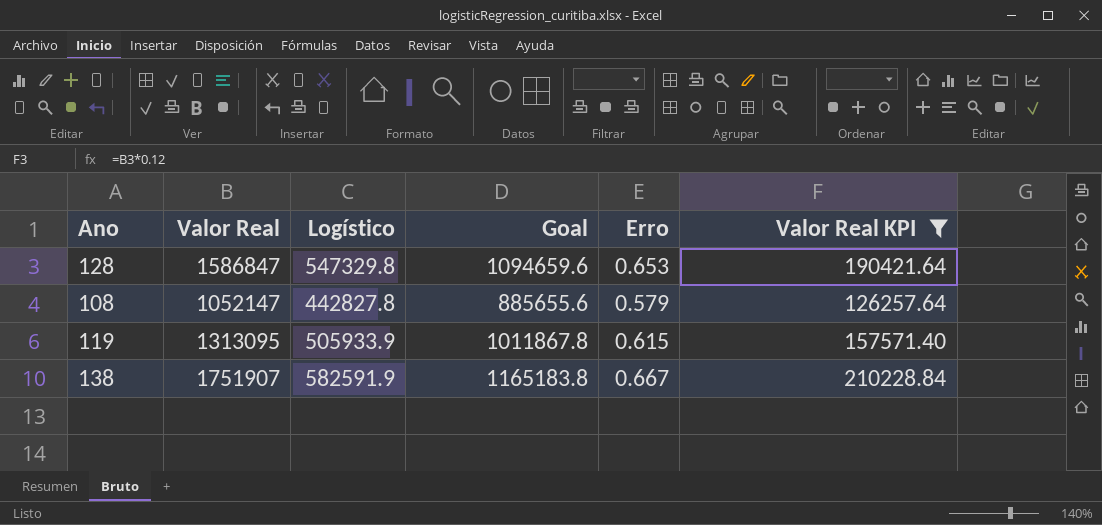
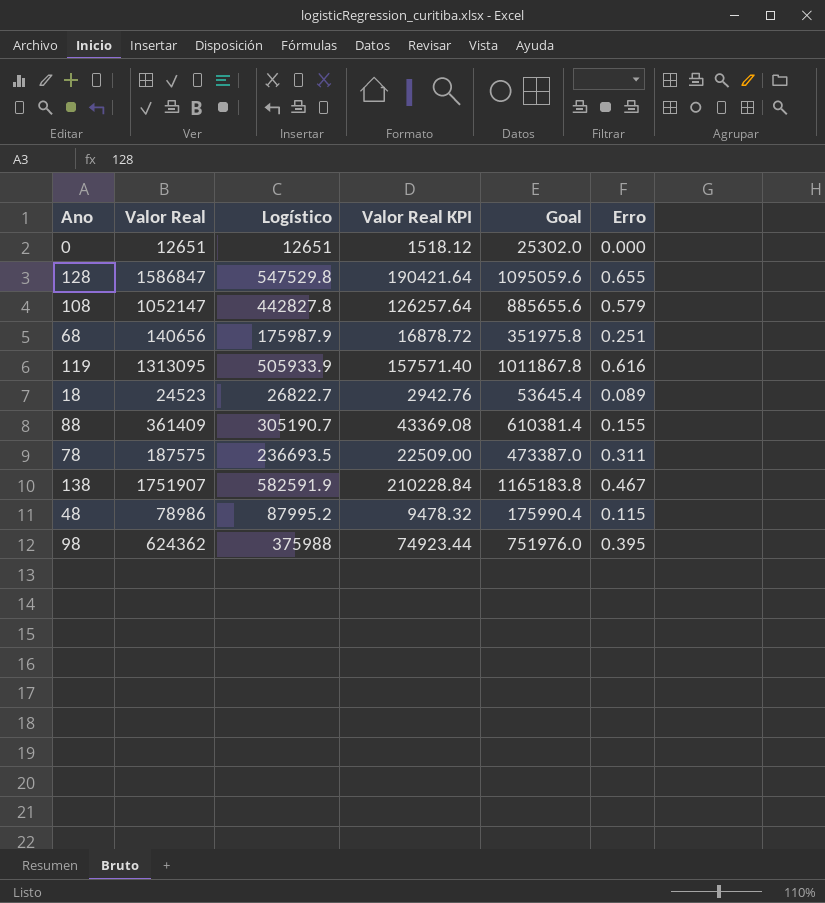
filter: Valor Real KPI >= 126257.64 -> none
column Valor Real KPI | position: 6 -> 4
128 | Logístico: 547329.8 -> 547529.8
128 | Goal: 1094659.6 -> 1095059.6
128 | Erro: 0.653 -> 0.655
119 | Erro: 0.615 -> 0.616
138 | Erro: 0.667 -> 0.467

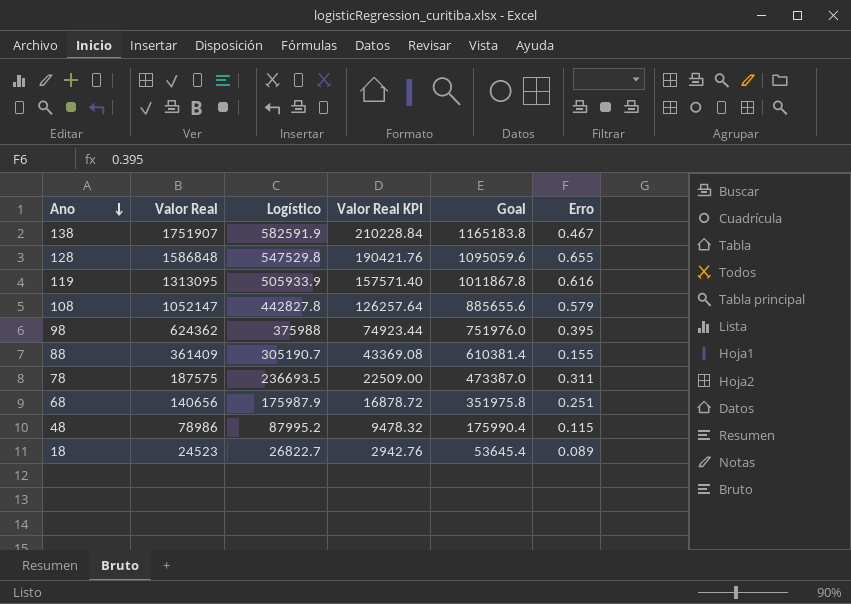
row order: none -> Ano descending
row 0: 12651 | 12651 | 1518.12 | 25302.0 | 0.000 -> none
128 | Valor Real: 1586847 -> 1586848
128 | Valor Real KPI: 190421.64 -> 190421.76

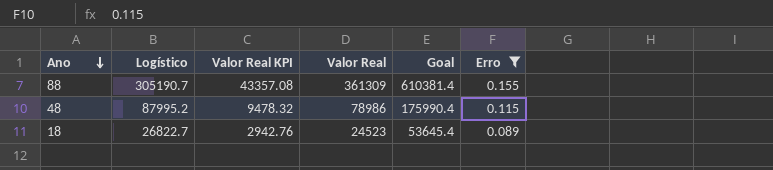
filter: none -> Erro <= 0.155
column Valor Real | position: 2 -> 4
88 | Valor Real KPI: 43369.08 -> 43357.08
88 | Valor Real: 361409 -> 361309

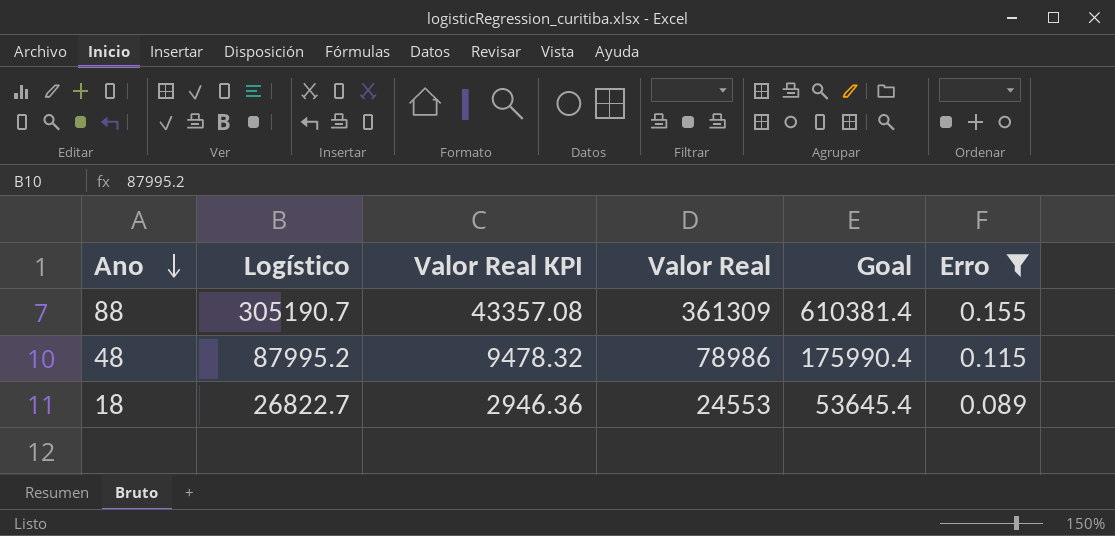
18 | Valor Real KPI: 2942.76 -> 2946.36
18 | Valor Real: 24523 -> 24553

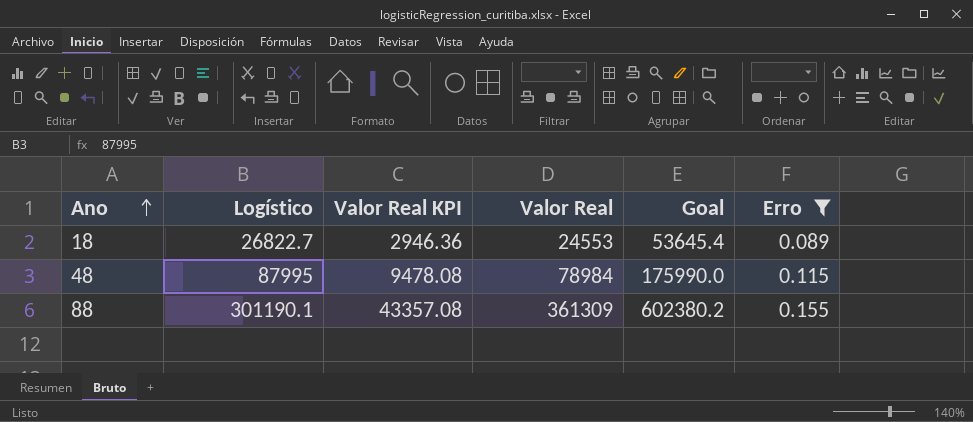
row order: Ano descending -> Ano ascending
48 | Logístico: 87995.2 -> 87995
48 | Valor Real KPI: 9478.32 -> 9478.08
48 | Valor Real: 78986 -> 78984
48 | Goal: 175990.4 -> 175990.0
88 | Logístico: 305190.7 -> 301190.1
88 | Goal: 610381.4 -> 602380.2

